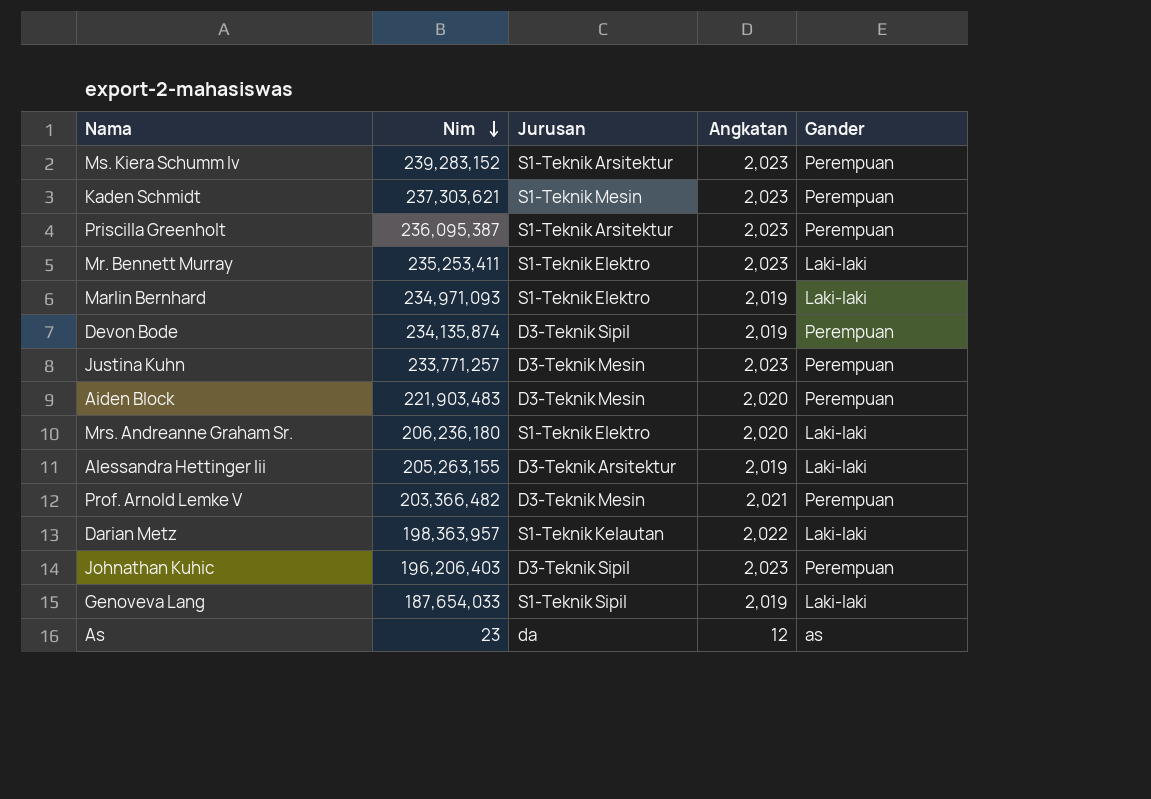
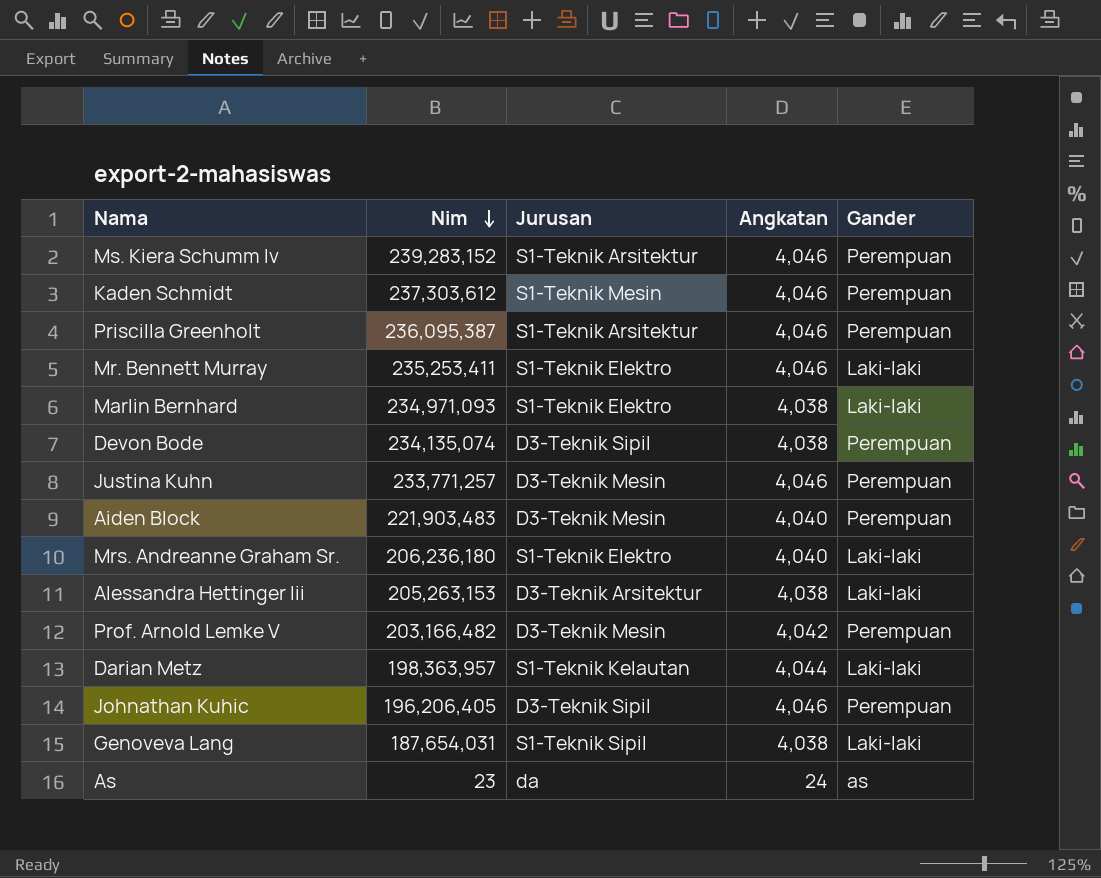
Ms. Kiera Schumm Iv | Angkatan: 2,023 -> 4,046
Kaden Schmidt | Nim: 237,303,621 -> 237,303,612
Kaden Schmidt | Angkatan: 2,023 -> 4,046
Priscilla Greenholt | Angkatan: 2,023 -> 4,046
Mr. Bennett Murray | Angkatan: 2,023 -> 4,046
Marlin Bernhard | Angkatan: 2,019 -> 4,038
Devon Bode | Nim: 234,135,874 -> 234,135,074
Devon Bode | Angkatan: 2,019 -> 4,038
Justina Kuhn | Angkatan: 2,023 -> 4,046
Aiden Block | Angkatan: 2,020 -> 4,040
Mrs. Andreanne Graham Sr. | Angkatan: 2,020 -> 4,040
Alessandra Hettinger Iii | Nim: 205,263,155 -> 205,263,153
Alessandra Hettinger Iii | Angkatan: 2,019 -> 4,038
Prof. Arnold Lemke V | Nim: 203,366,482 -> 203,166,482
Prof. Arnold Lemke V | Angkatan: 2,021 -> 4,042
Darian Metz | Angkatan: 2,022 -> 4,044
Johnathan Kuhic | Nim: 196,206,403 -> 196,206,405
Johnathan Kuhic | Angkatan: 2,023 -> 4,046
Genoveva Lang | Nim: 187,654,033 -> 187,654,031
Genoveva Lang | Angkatan: 2,019 -> 4,038
As | Angkatan: 12 -> 24

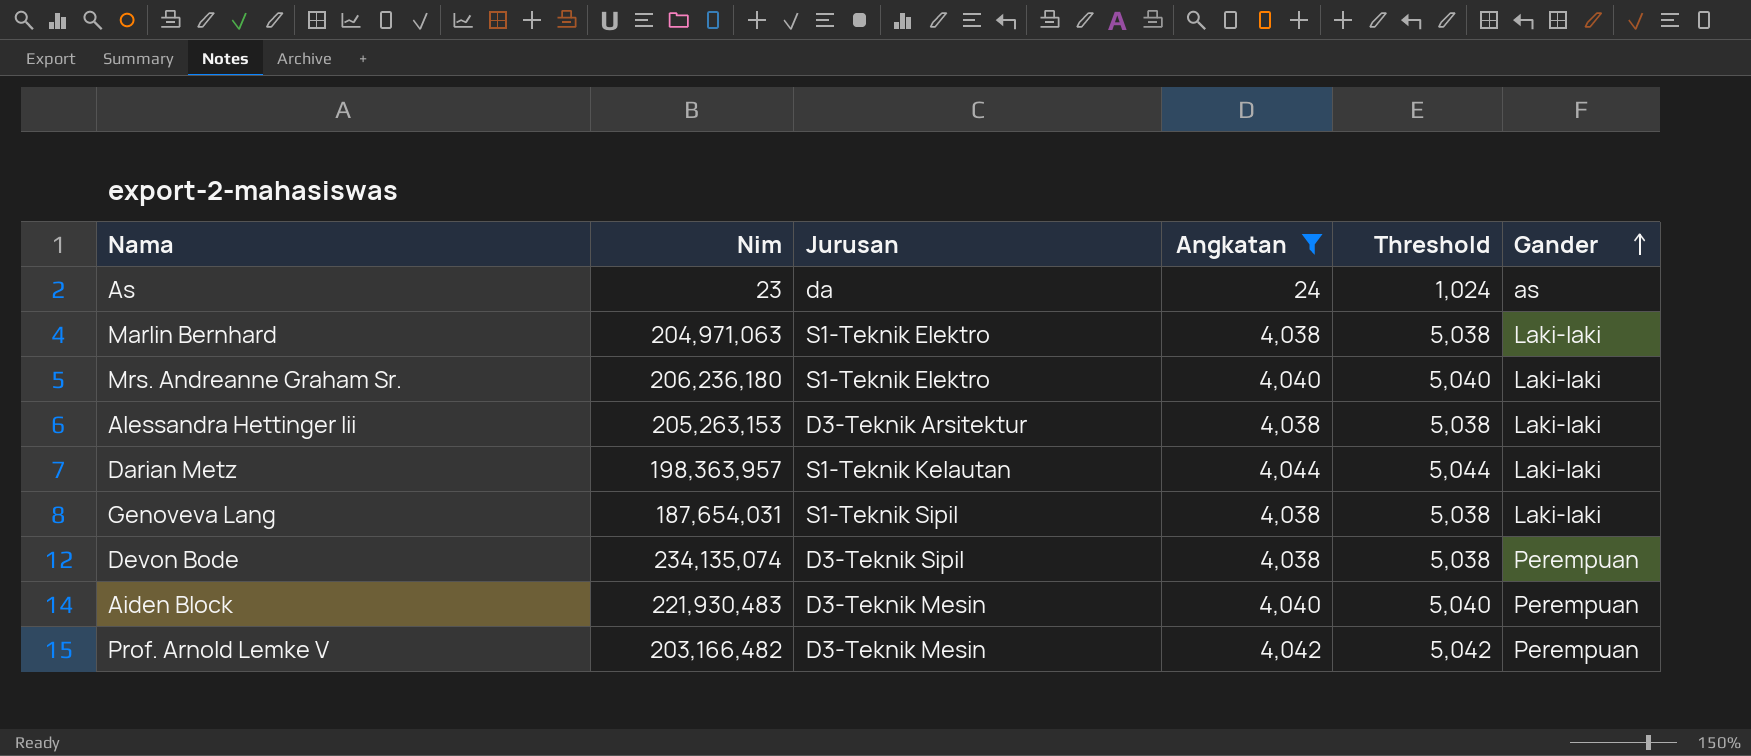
filter: none -> Angkatan != 4,046
row order: Nim descending -> Gander ascending
column Threshold | formula: none -> [Angkatan] + 1000
Marlin Bernhard | Nim: 234,971,093 -> 204,971,063
Aiden Block | Nim: 221,903,483 -> 221,930,483

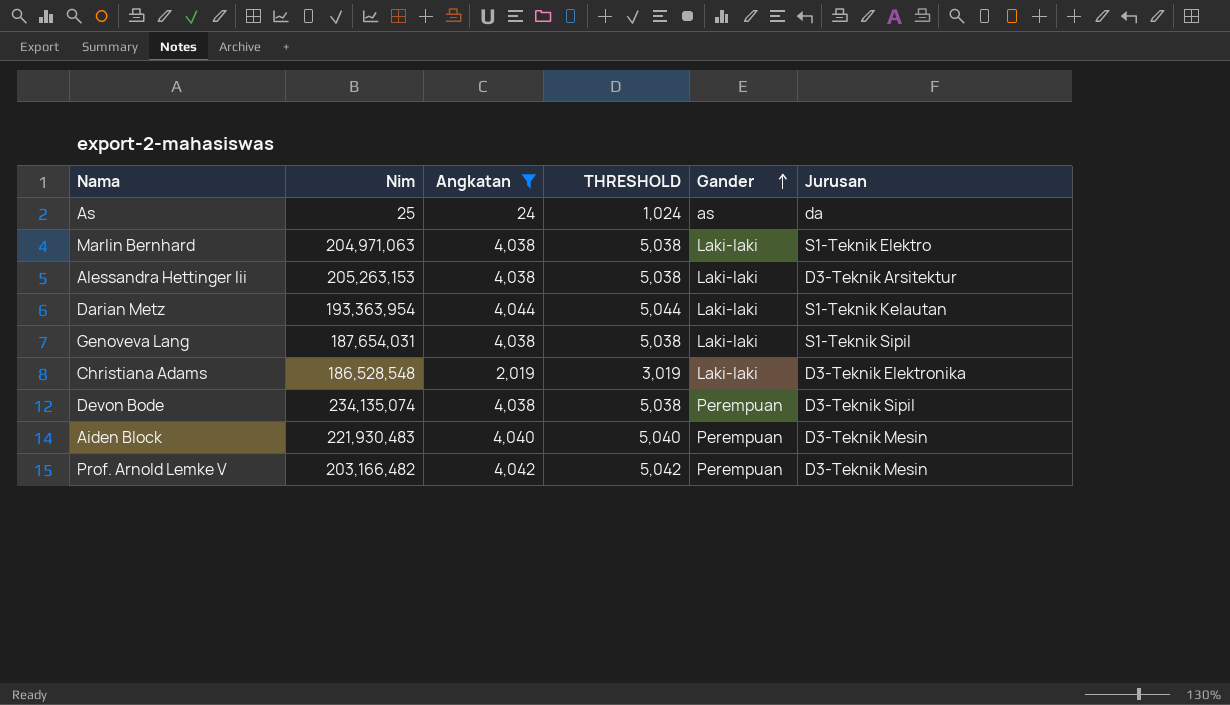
column name: Threshold -> THRESHOLD
column Jurusan | position: 3 -> 6
row Mrs. Andreanne Graham Sr.: 206,236,180 | S1-Teknik Elektro | 4,040 | 5,040 | Laki-laki -> none
As | Nim: 23 -> 25
Darian Metz | Nim: 198,363,957 -> 193,363,954
row Christiana Adams: none -> 186,528,548 | 2,019 | 3,019 | Laki-laki | D3-Teknik Elektronika

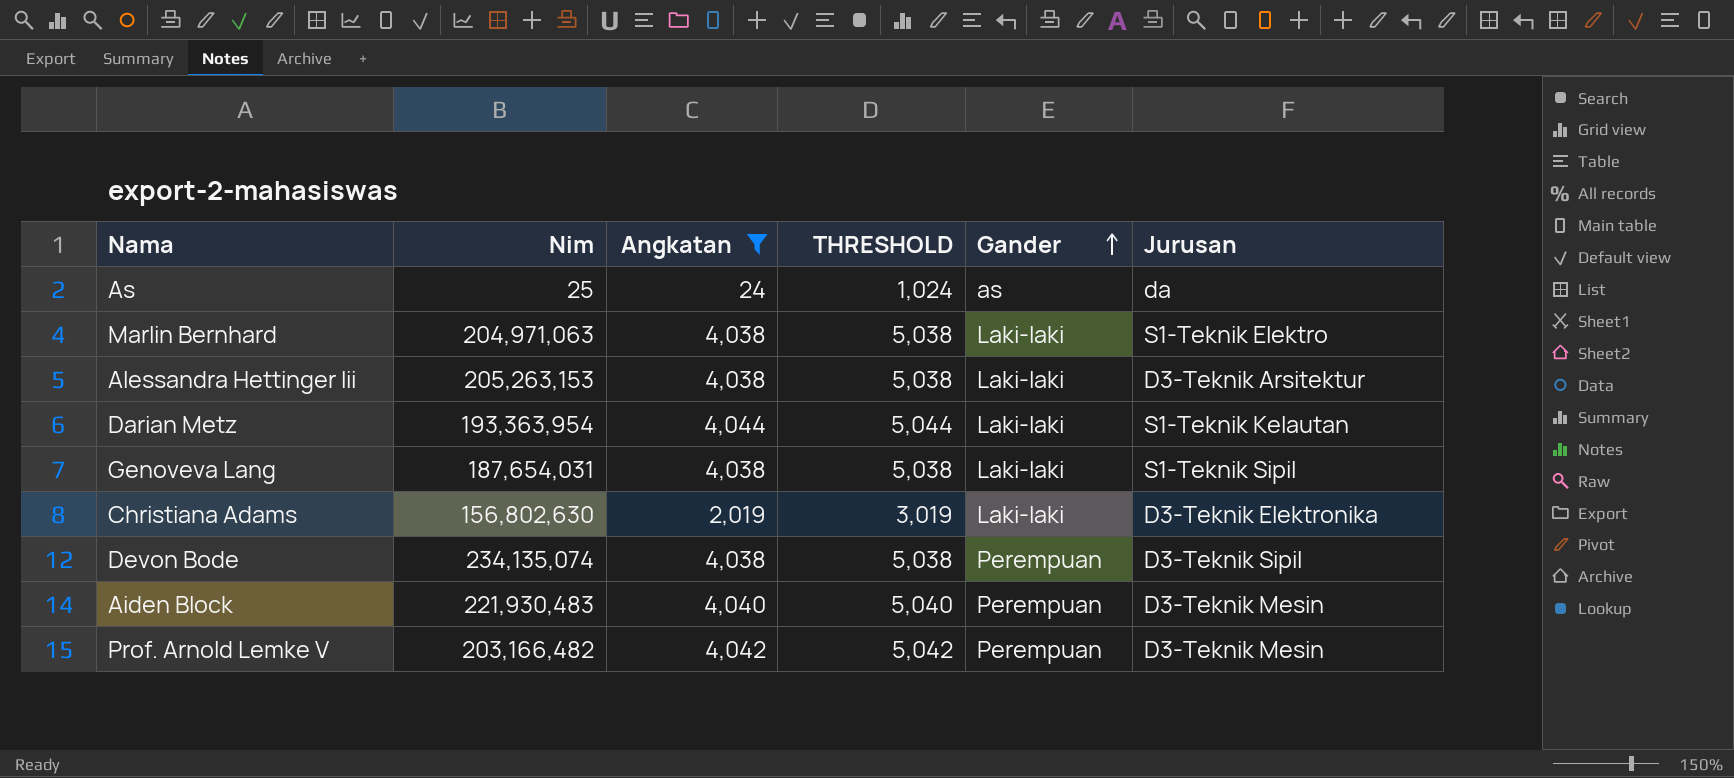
Christiana Adams | Nim: 186,528,548 -> 156,802,630

